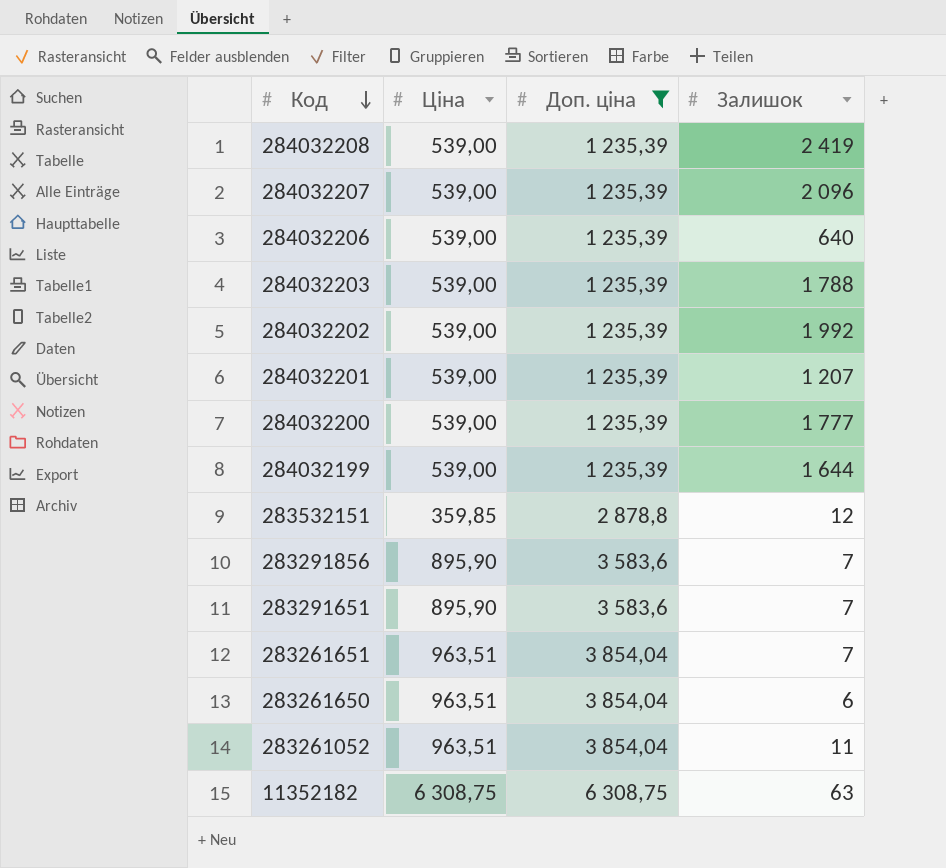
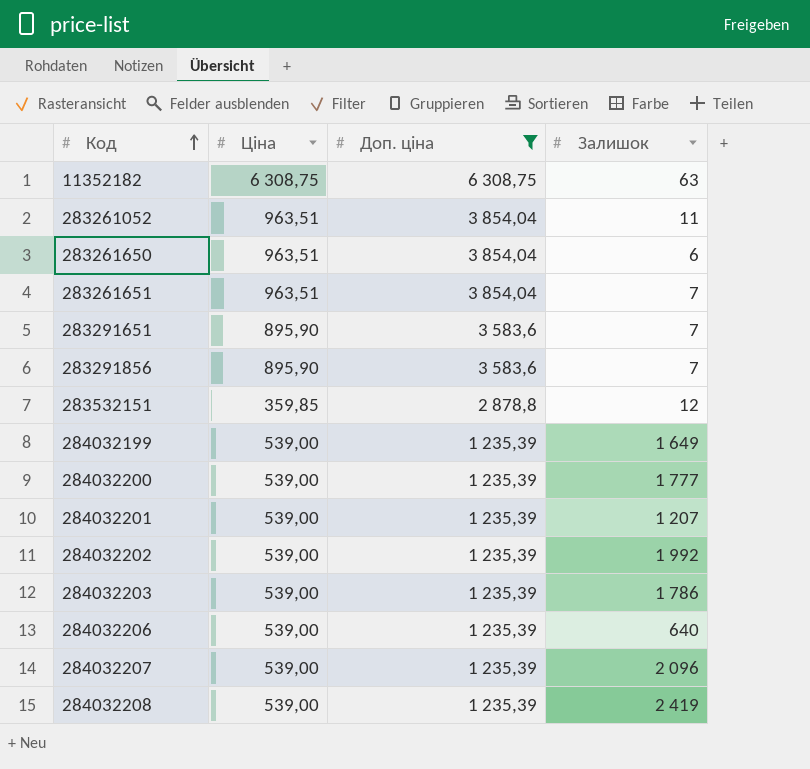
row order: Код descending -> Код ascending
284032199 | Залишок: 1 644 -> 1 649
284032203 | Залишок: 1 788 -> 1 786

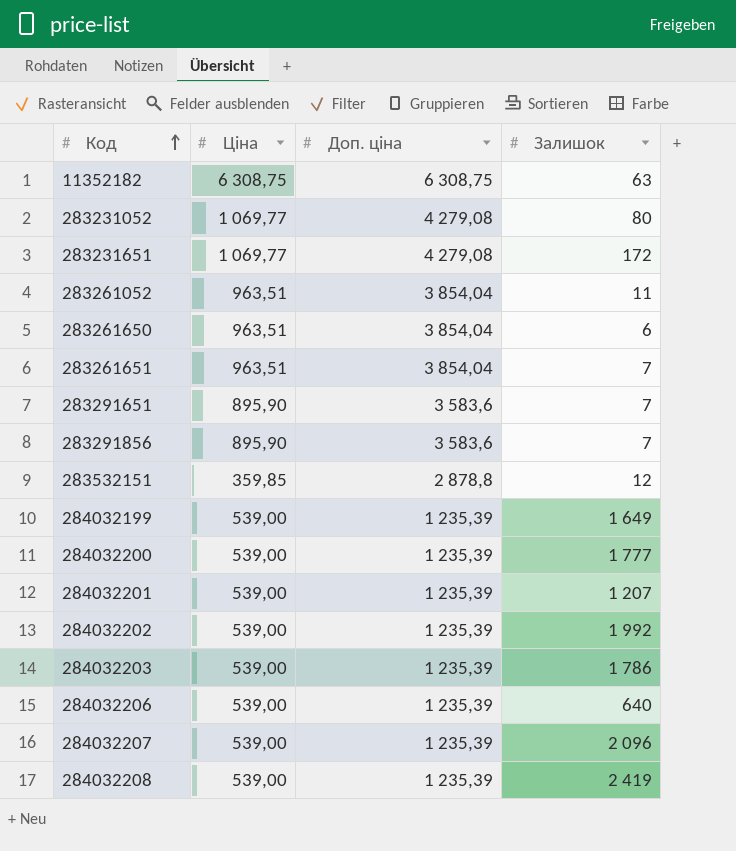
filter: Доп. ціна != 4 279,08 -> none

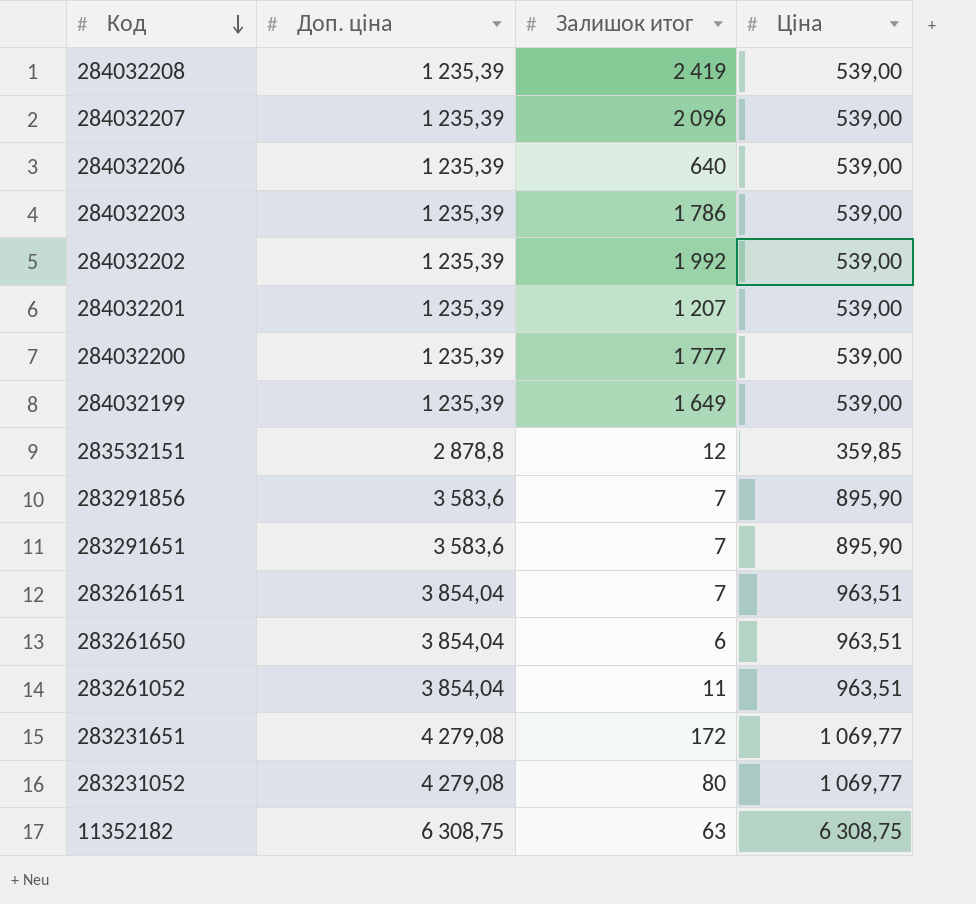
row order: Код ascending -> Код descending
column name: Залишок -> Залишок итог
column Ціна | position: 2 -> 4

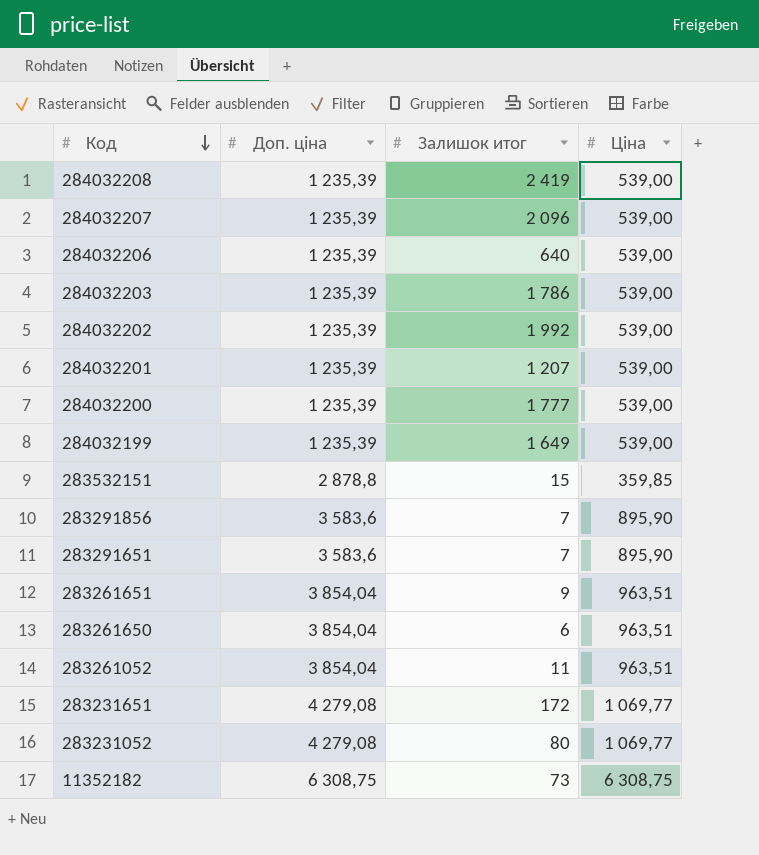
283532151 | Залишок итог: 12 -> 15
283261651 | Залишок итог: 7 -> 9
11352182 | Залишок итог: 63 -> 73

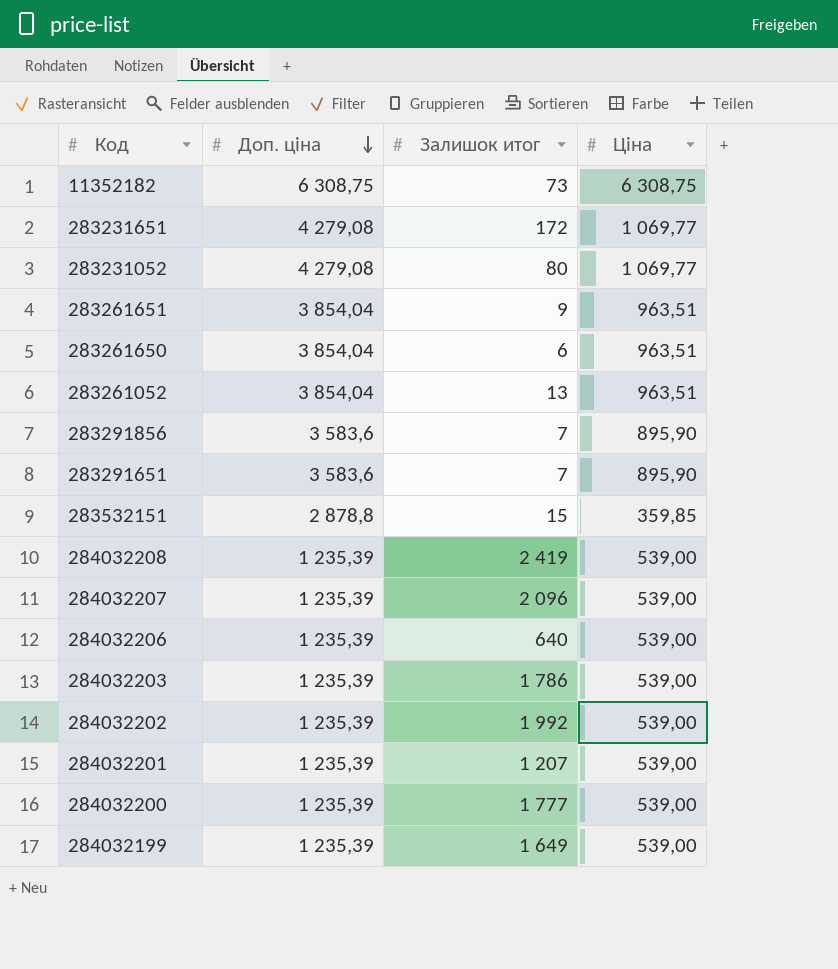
row order: Код descending -> Доп. ціна descending
283261052 | Залишок итог: 11 -> 13

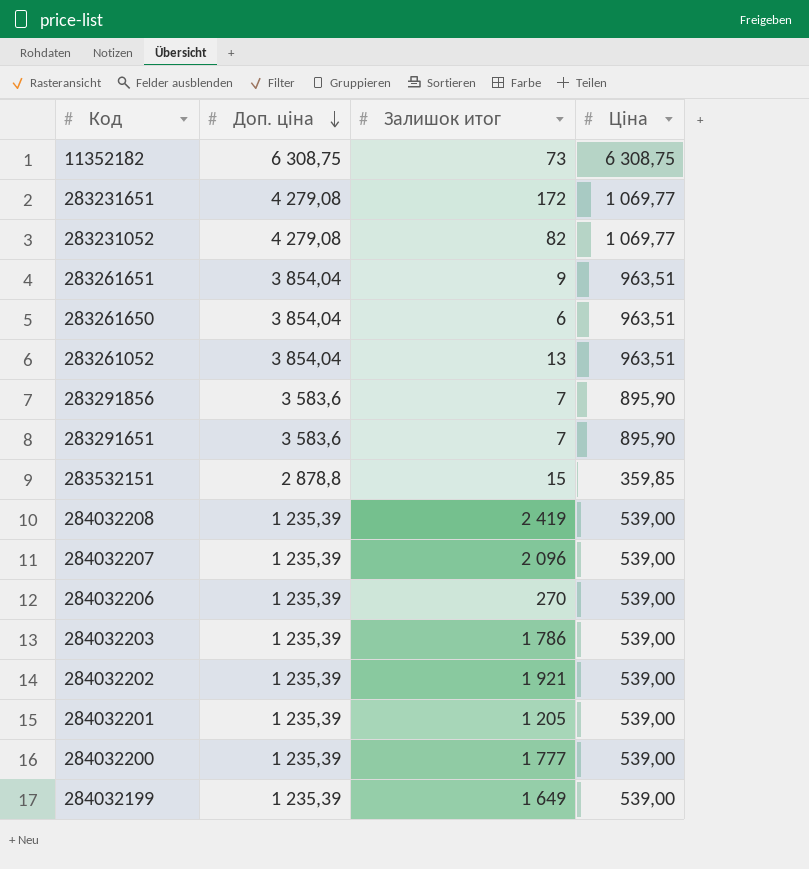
283231052 | Залишок итог: 80 -> 82
284032206 | Залишок итог: 640 -> 270
284032202 | Залишок итог: 1 992 -> 1 921
284032201 | Залишок итог: 1 207 -> 1 205

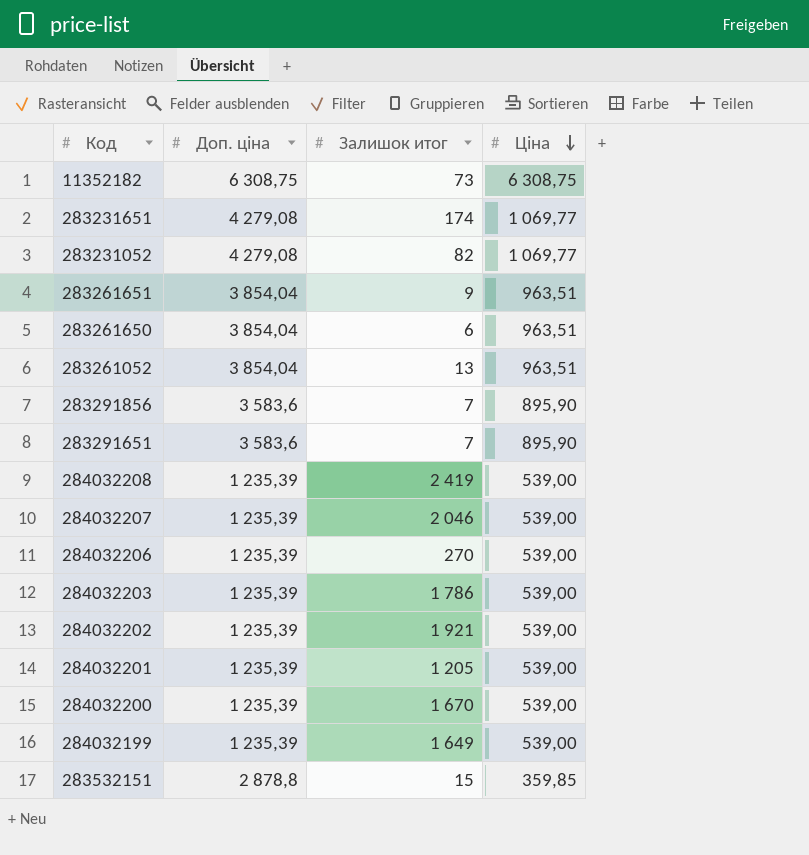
row order: Доп. ціна descending -> Ціна descending
283231651 | Залишок итог: 172 -> 174
284032207 | Залишок итог: 2 096 -> 2 046
284032200 | Залишок итог: 1 777 -> 1 670

